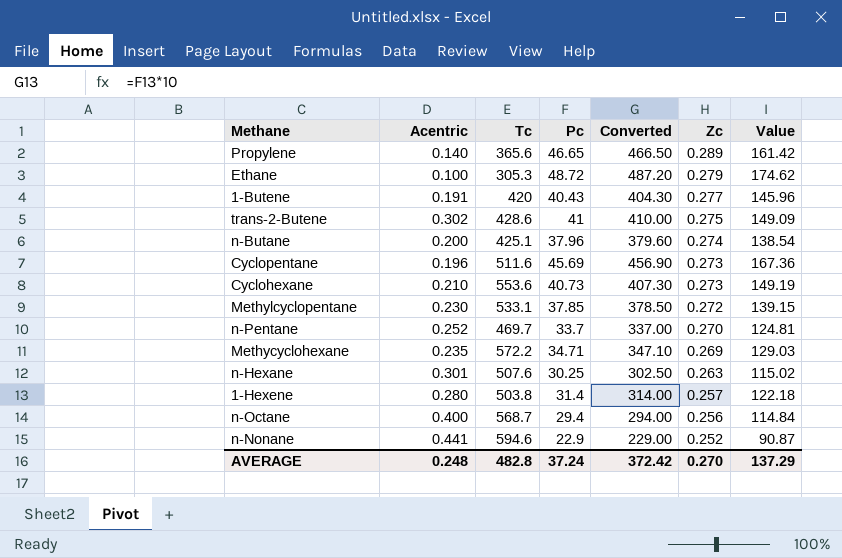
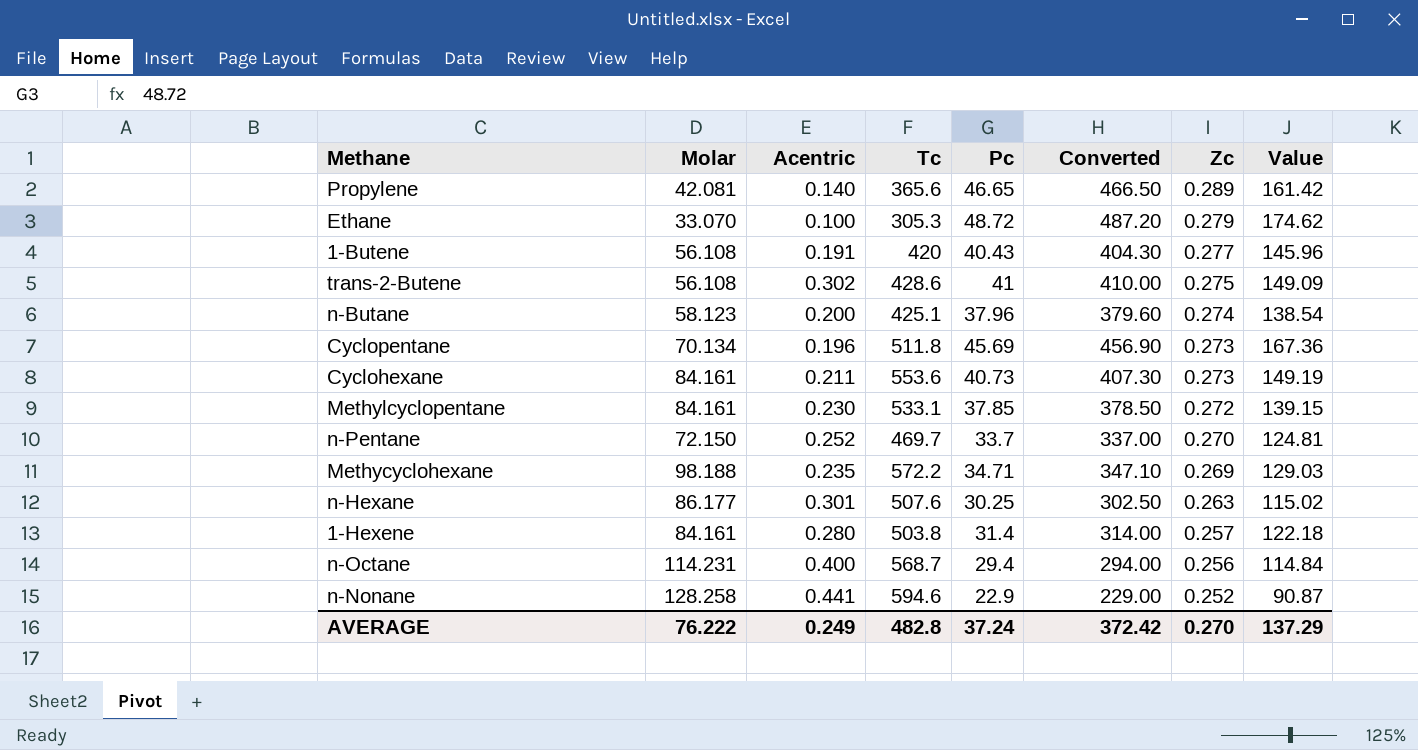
column Molar | position: none -> 2
Cyclopentane | Tc: 511.6 -> 511.8
Cyclohexane | Acentric: 0.210 -> 0.211
AVERAGE | Acentric: 0.248 -> 0.249

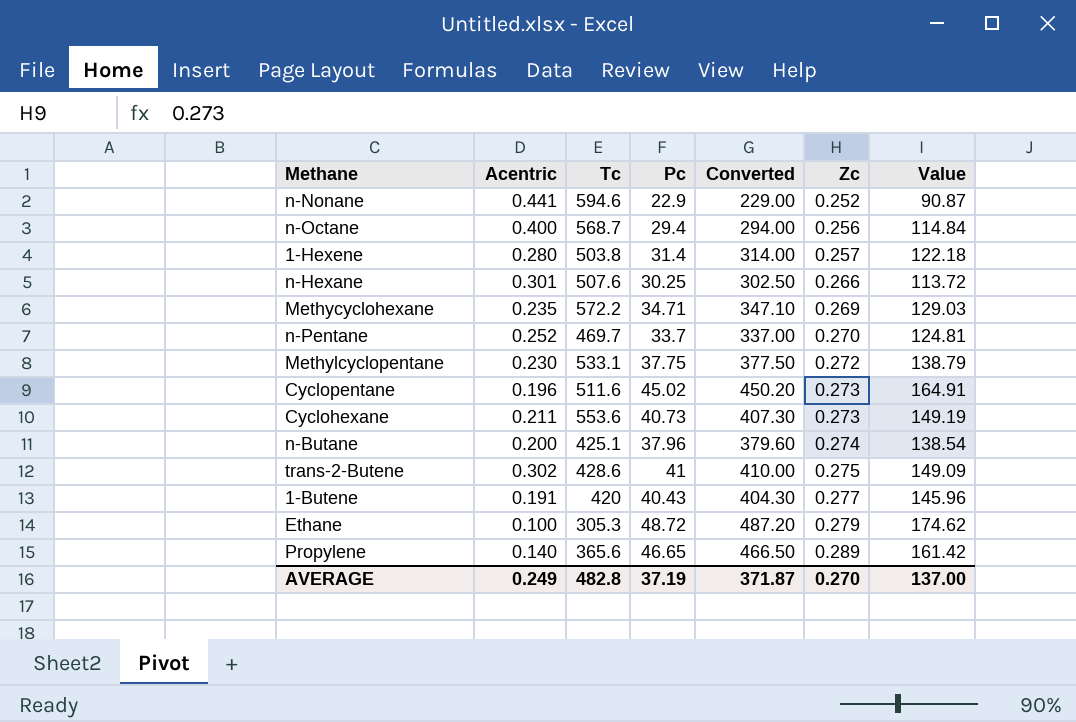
row order: Zc descending -> Zc ascending
column Molar | position: 2 -> none
n-Hexane | Zc: 0.263 -> 0.266
n-Hexane | Value: 115.02 -> 113.72
Methylcyclopentane | Pc: 37.85 -> 37.75
Methylcyclopentane | Converted: 378.50 -> 377.50
Methylcyclopentane | Value: 139.15 -> 138.79
Cyclopentane | Tc: 511.8 -> 511.6
Cyclopentane | Pc: 45.69 -> 45.02
Cyclopentane | Converted: 456.90 -> 450.20
Cyclopentane | Value: 167.36 -> 164.91
AVERAGE | Pc: 37.24 -> 37.19
AVERAGE | Converted: 372.42 -> 371.87
AVERAGE | Value: 137.29 -> 137.00

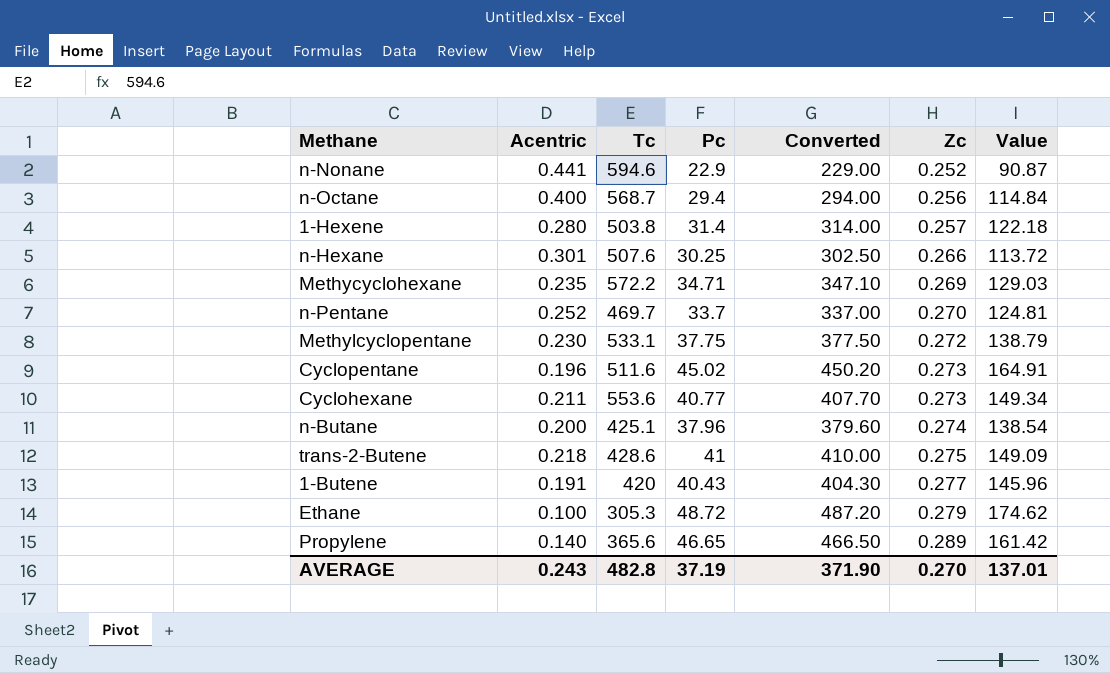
Cyclohexane | Pc: 40.73 -> 40.77
Cyclohexane | Converted: 407.30 -> 407.70
Cyclohexane | Value: 149.19 -> 149.34
trans-2-Butene | Acentric: 0.302 -> 0.218
AVERAGE | Acentric: 0.249 -> 0.243
AVERAGE | Converted: 371.87 -> 371.90
AVERAGE | Value: 137.00 -> 137.01

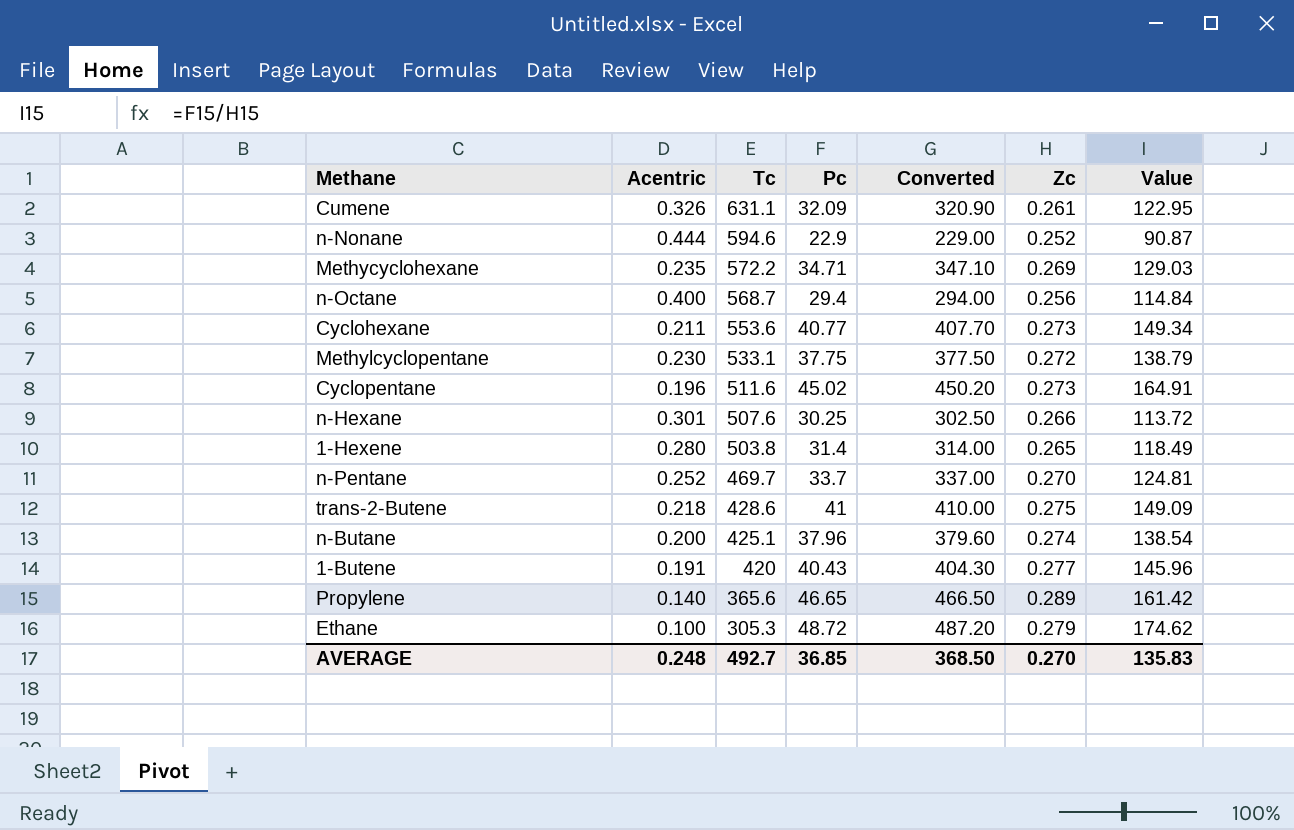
row order: Zc ascending -> Tc descending
row Cumene: none -> 0.326 | 631.1 | 32.09 | 320.90 | 0.261 | 122.95
n-Nonane | Acentric: 0.441 -> 0.444
1-Hexene | Zc: 0.257 -> 0.265
1-Hexene | Value: 122.18 -> 118.49
AVERAGE | Acentric: 0.243 -> 0.248
AVERAGE | Tc: 482.8 -> 492.7
AVERAGE | Pc: 37.19 -> 36.85
AVERAGE | Converted: 371.90 -> 368.50
AVERAGE | Value: 137.01 -> 135.83

